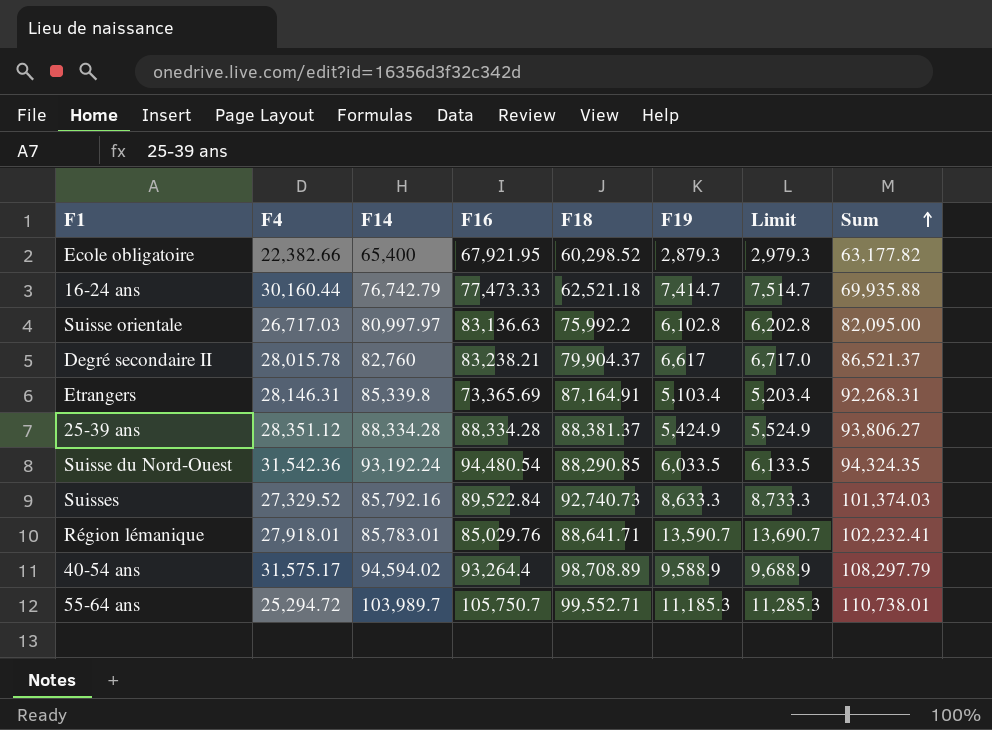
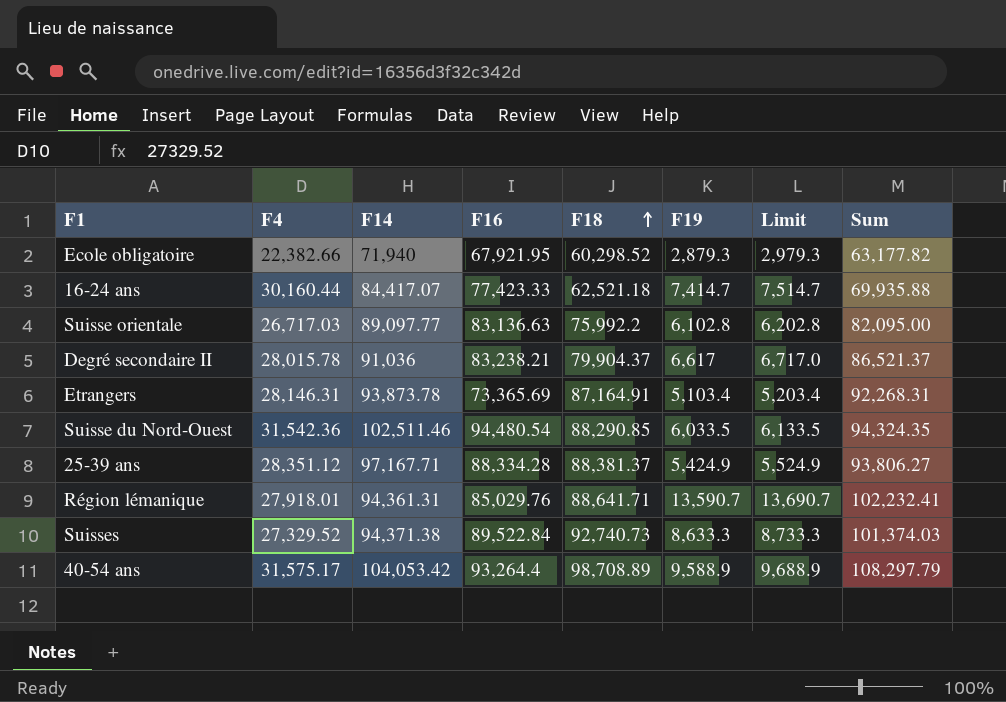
row order: Sum ascending -> F18 ascending
row 55-64 ans: 25,294.72 | 103,989.7 | 105,750.7 | 99,552.71 | 11,185.3 | 11,285.3 | 110,738.01 -> none
Ecole obligatoire | F14: 65,400 -> 71,940
16-24 ans | F14: 76,742.79 -> 84,417.07
16-24 ans | F16: 77,473.33 -> 77,423.33
Suisse orientale | F14: 80,997.97 -> 89,097.77
Degré secondaire II | F14: 82,760 -> 91,036
Etrangers | F14: 85,339.8 -> 93,873.78
Suisse du Nord-Ouest | F14: 93,192.24 -> 102,511.46
25-39 ans | F14: 88,334.28 -> 97,167.71
Région lémanique | F14: 85,783.01 -> 94,361.31
Suisses | F14: 85,792.16 -> 94,371.38
40-54 ans | F14: 94,594.02 -> 104,053.42

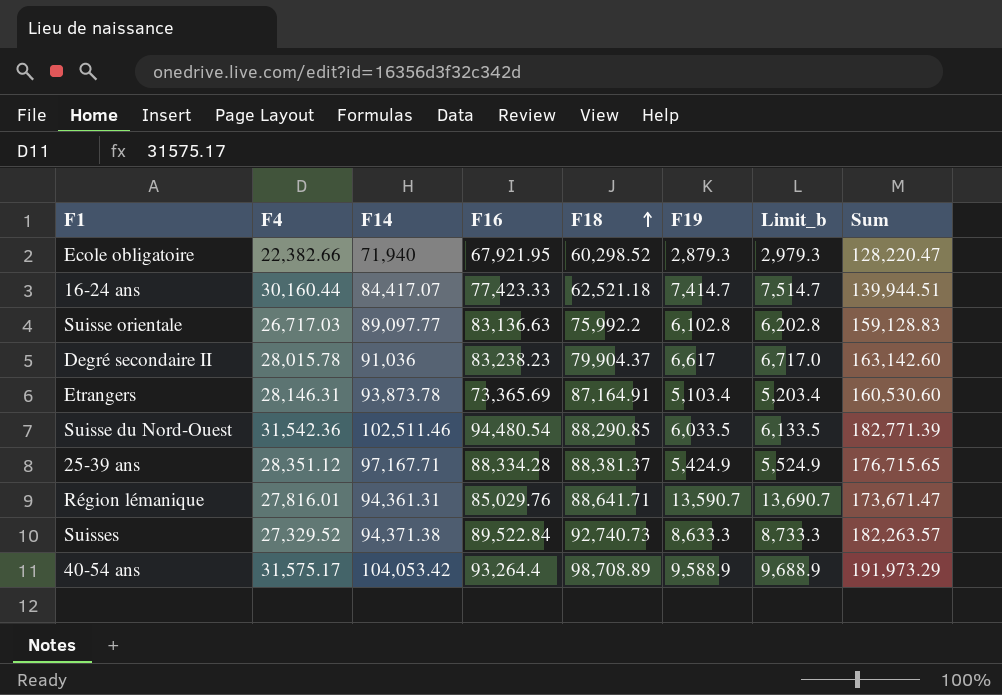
column name: Limit -> Limit_b
column Sum | formula: [F18] + [F19] -> [F16] + [F18]
Degré secondaire II | F16: 83,238.21 -> 83,238.23
Région lémanique | F4: 27,918.01 -> 27,816.01

